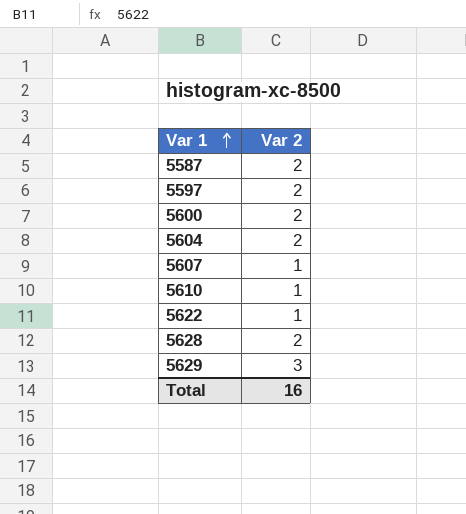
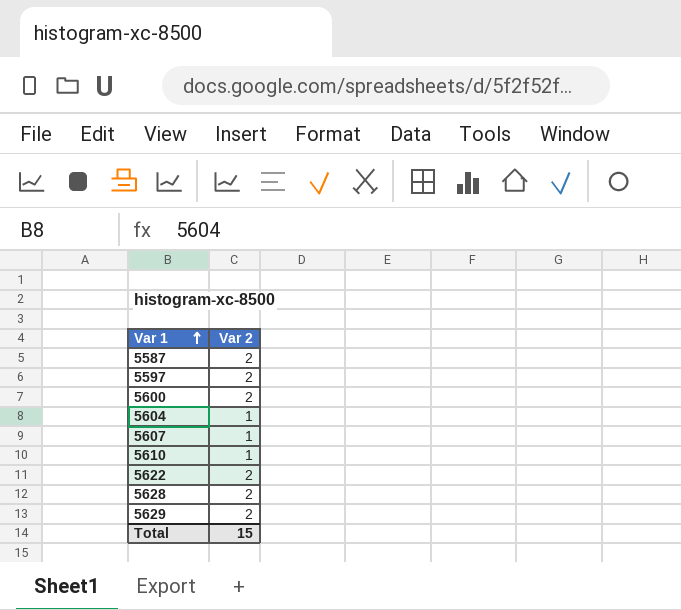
5604 | Var 2: 2 -> 1
5622 | Var 2: 1 -> 2
5629 | Var 2: 3 -> 2
Total | Var 2: 16 -> 15

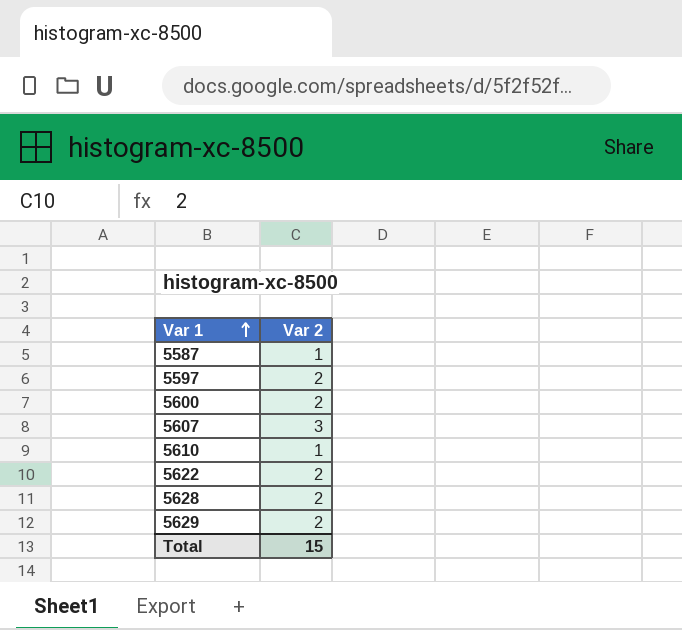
row 5604: 1 -> none
5587 | Var 2: 2 -> 1
5607 | Var 2: 1 -> 3

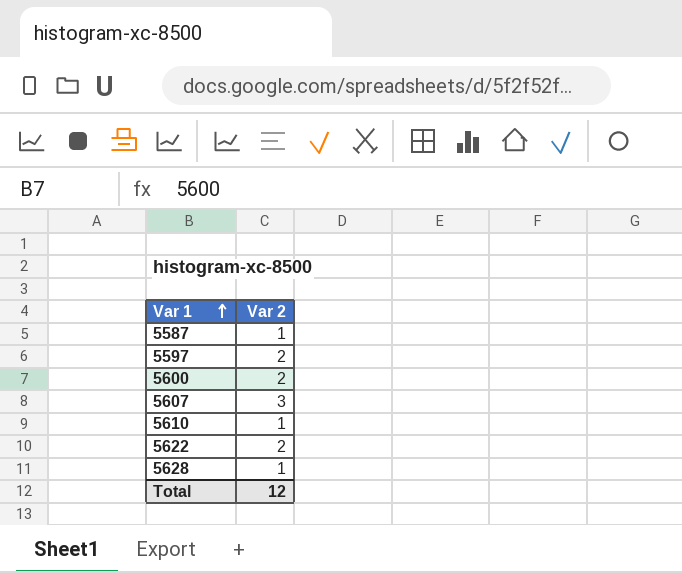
row 5629: 2 -> none
5628 | Var 2: 2 -> 1
Total | Var 2: 15 -> 12

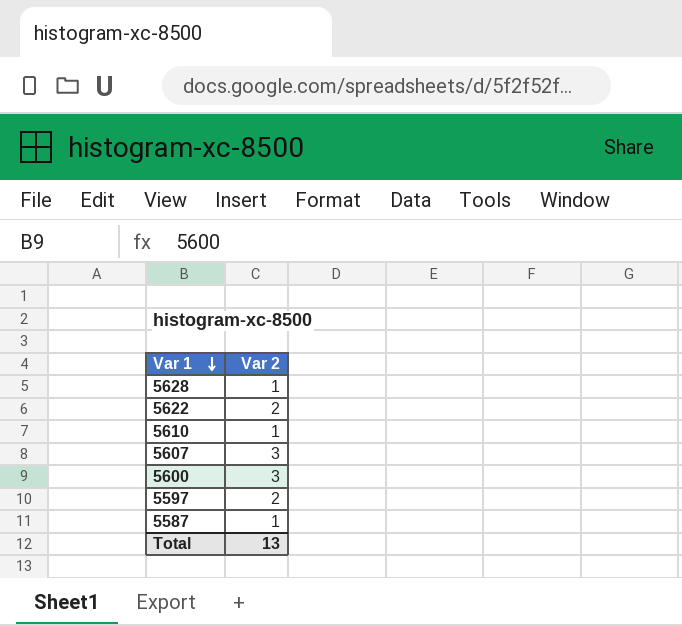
row order: Var 1 ascending -> Var 1 descending
5600 | Var 2: 2 -> 3
Total | Var 2: 12 -> 13

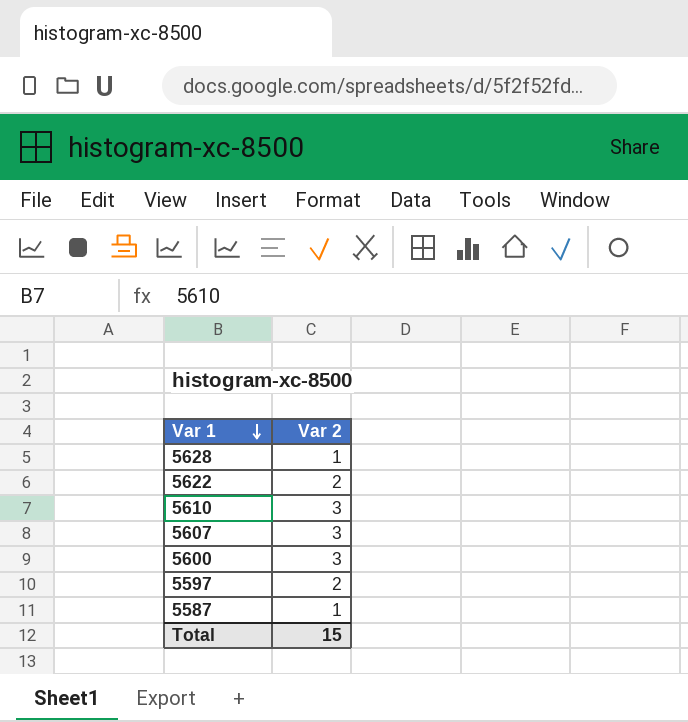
5610 | Var 2: 1 -> 3
Total | Var 2: 13 -> 15

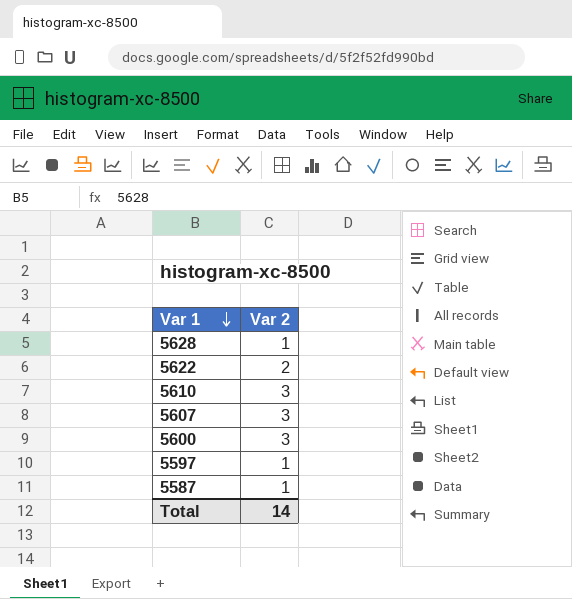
5597 | Var 2: 2 -> 1
Total | Var 2: 15 -> 14

